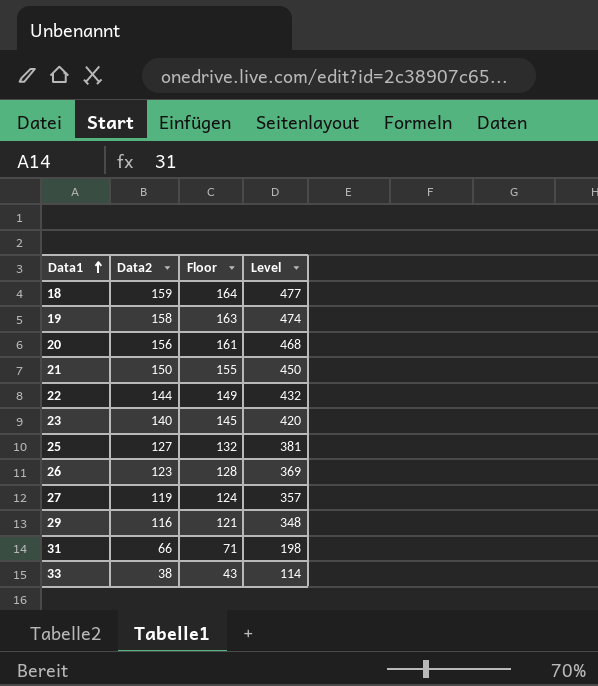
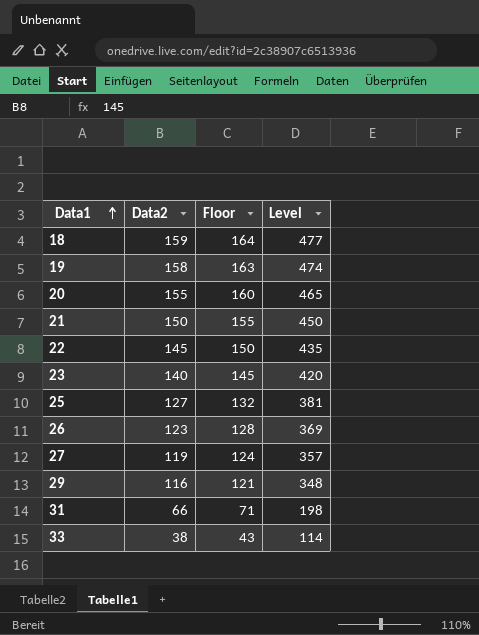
20 | Data2: 156 -> 155
20 | Floor: 161 -> 160
20 | Level: 468 -> 465
22 | Data2: 144 -> 145
22 | Floor: 149 -> 150
22 | Level: 432 -> 435

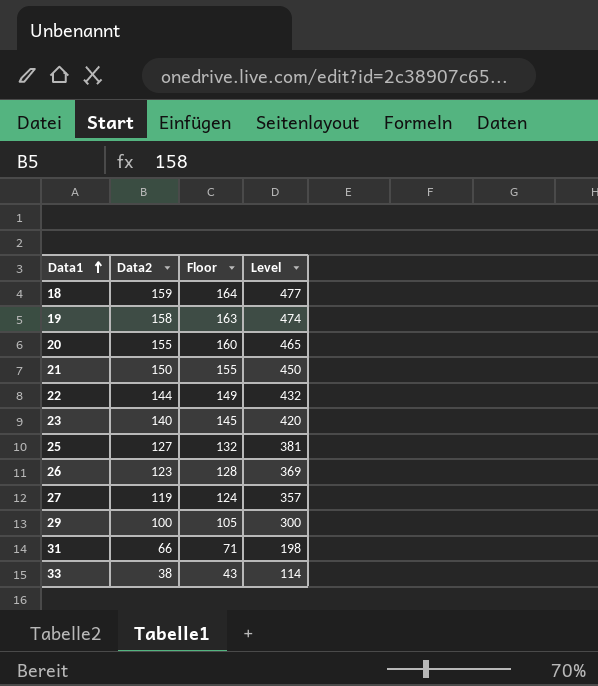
22 | Data2: 145 -> 144
22 | Floor: 150 -> 149
22 | Level: 435 -> 432
29 | Data2: 116 -> 100
29 | Floor: 121 -> 105
29 | Level: 348 -> 300

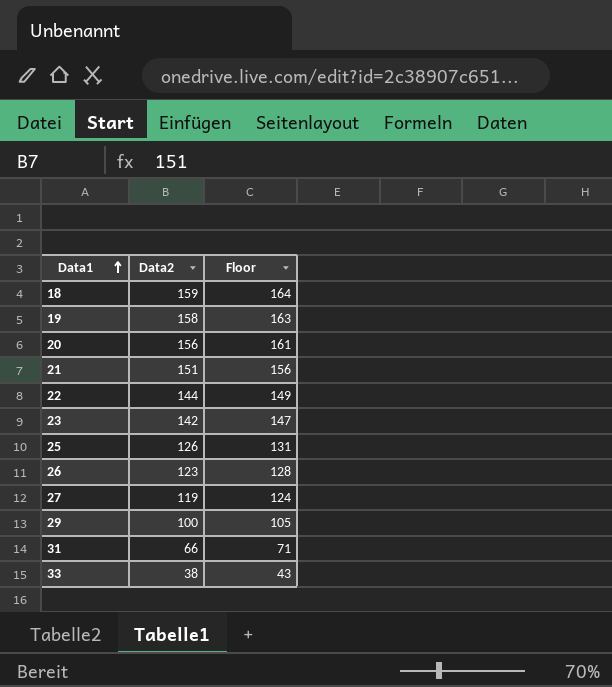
column Level | formula: [Data2] * 3 -> none
20 | Data2: 155 -> 156
20 | Floor: 160 -> 161
21 | Data2: 150 -> 151
21 | Floor: 155 -> 156
23 | Data2: 140 -> 142
23 | Floor: 145 -> 147
25 | Data2: 127 -> 126
25 | Floor: 132 -> 131

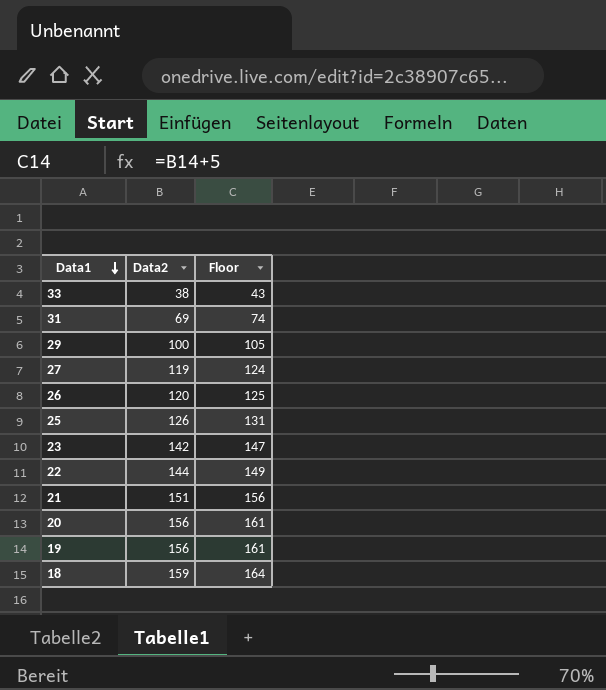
row order: Data1 ascending -> Data1 descending
31 | Data2: 66 -> 69
31 | Floor: 71 -> 74
26 | Data2: 123 -> 120
26 | Floor: 128 -> 125
19 | Data2: 158 -> 156
19 | Floor: 163 -> 161

